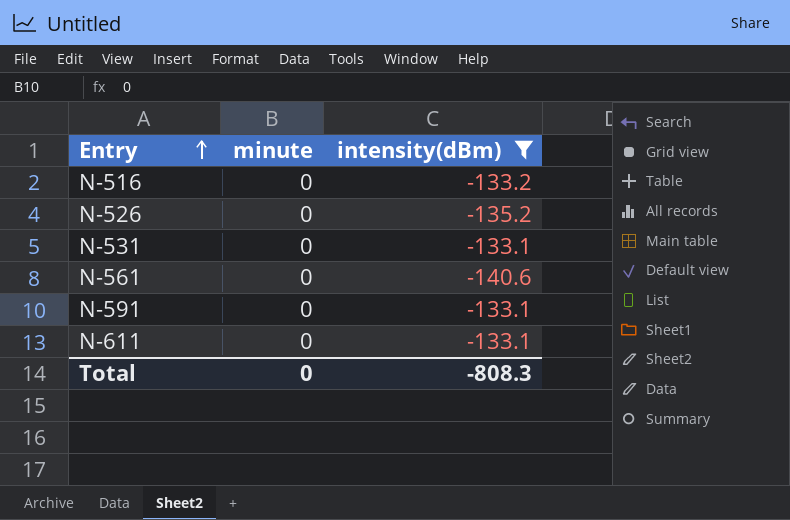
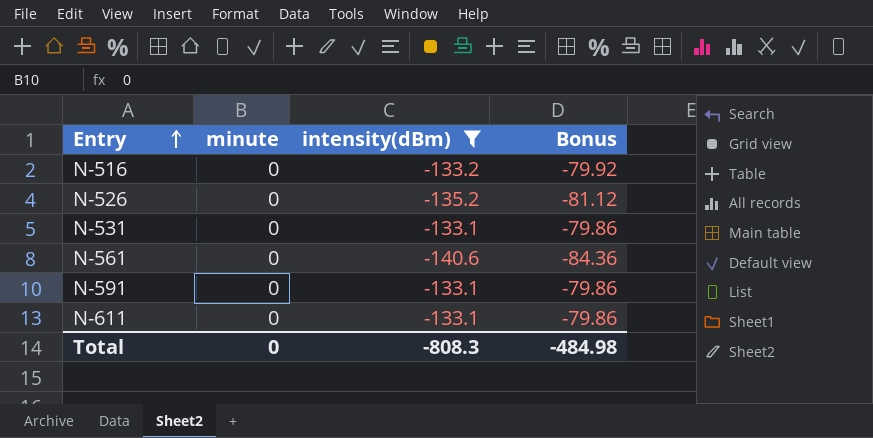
column Bonus | formula: none -> [intensity(dBm)] * 0.6

